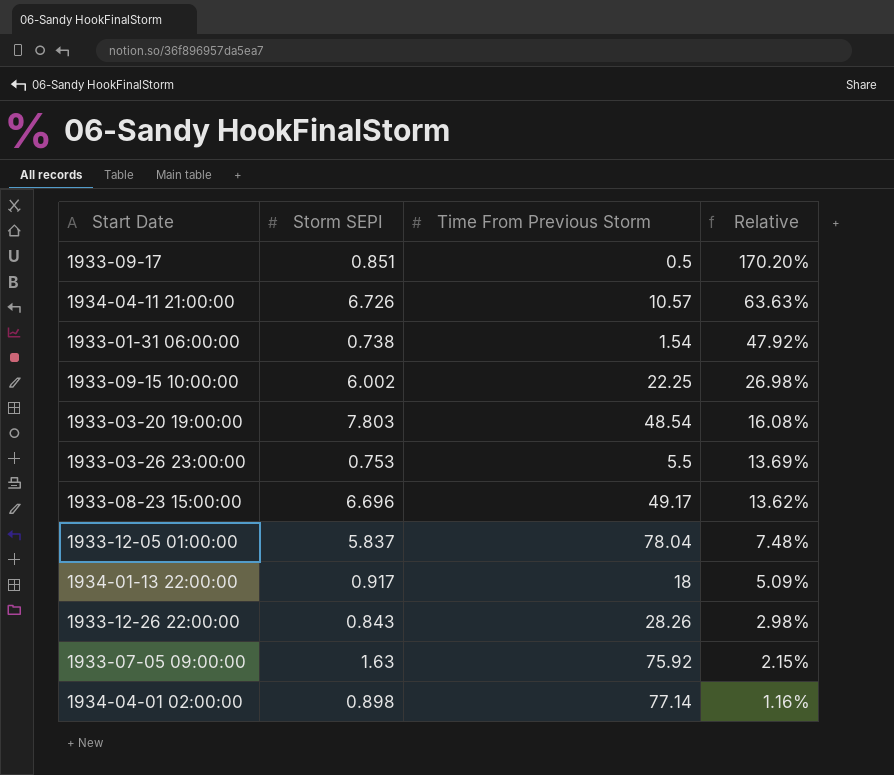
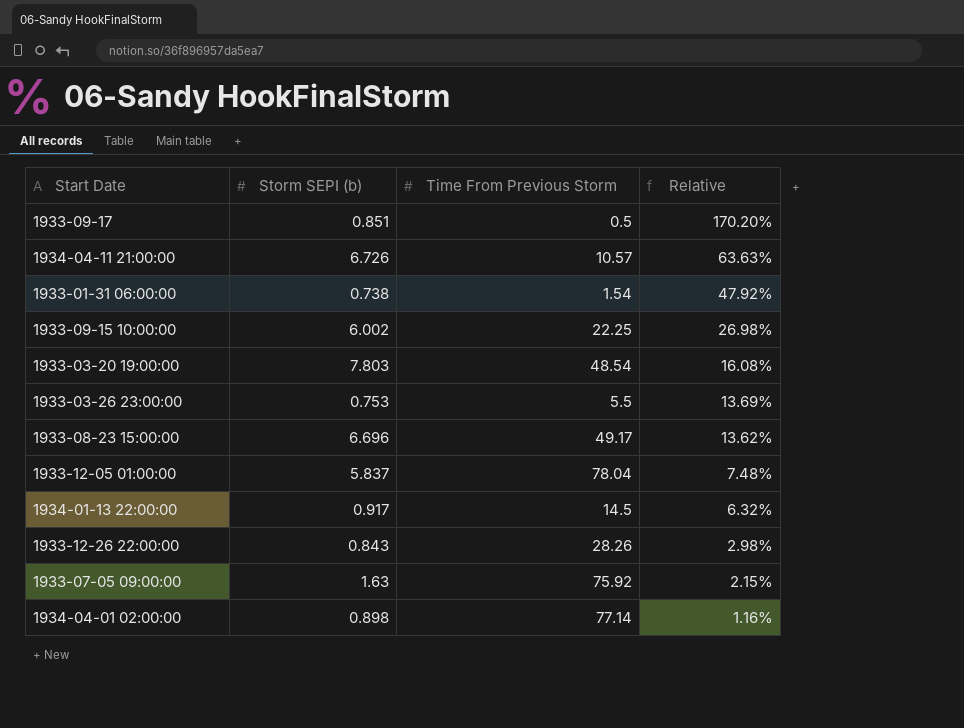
column name: Storm SEPI -> Storm SEPI (b)
1934-01-13 22:00:00 | Time From Previous Storm: 18 -> 14.5
1934-01-13 22:00:00 | Relative: 5.09% -> 6.32%

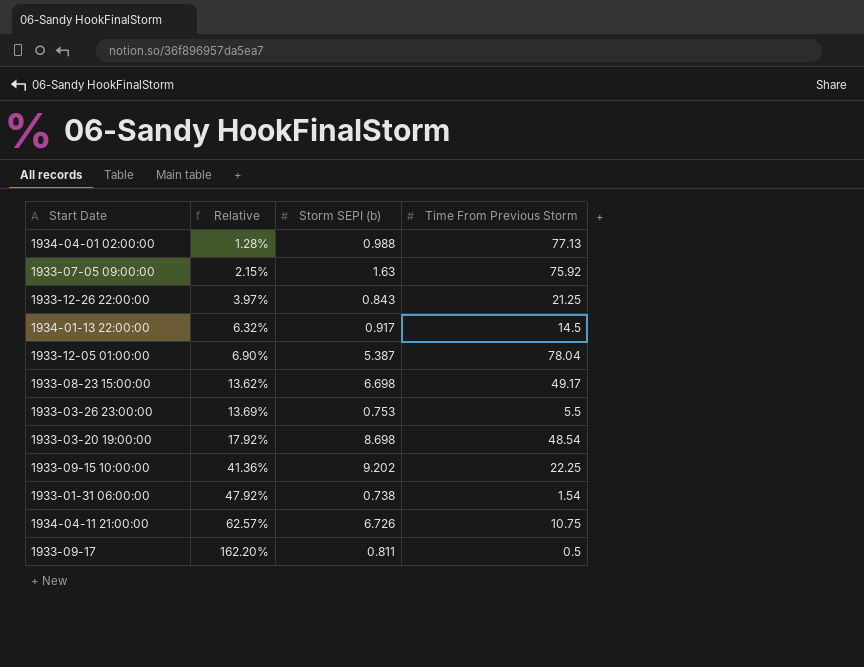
row order: Relative descending -> Relative ascending
column Relative | position: 4 -> 2
1934-04-01 02:00:00 | Relative: 1.16% -> 1.28%
1934-04-01 02:00:00 | Storm SEPI (b): 0.898 -> 0.988
1934-04-01 02:00:00 | Time From Previous Storm: 77.14 -> 77.13
1933-12-26 22:00:00 | Relative: 2.98% -> 3.97%
1933-12-26 22:00:00 | Time From Previous Storm: 28.26 -> 21.25
1933-12-05 01:00:00 | Relative: 7.48% -> 6.90%
1933-12-05 01:00:00 | Storm SEPI (b): 5.837 -> 5.387
1933-08-23 15:00:00 | Storm SEPI (b): 6.696 -> 6.698
1933-03-20 19:00:00 | Relative: 16.08% -> 17.92%
1933-03-20 19:00:00 | Storm SEPI (b): 7.803 -> 8.698
1933-09-15 10:00:00 | Relative: 26.98% -> 41.36%
1933-09-15 10:00:00 | Storm SEPI (b): 6.002 -> 9.202
1934-04-11 21:00:00 | Relative: 63.63% -> 62.57%
1934-04-11 21:00:00 | Time From Previous Storm: 10.57 -> 10.75
1933-09-17 | Relative: 170.20% -> 162.20%
1933-09-17 | Storm SEPI (b): 0.851 -> 0.811

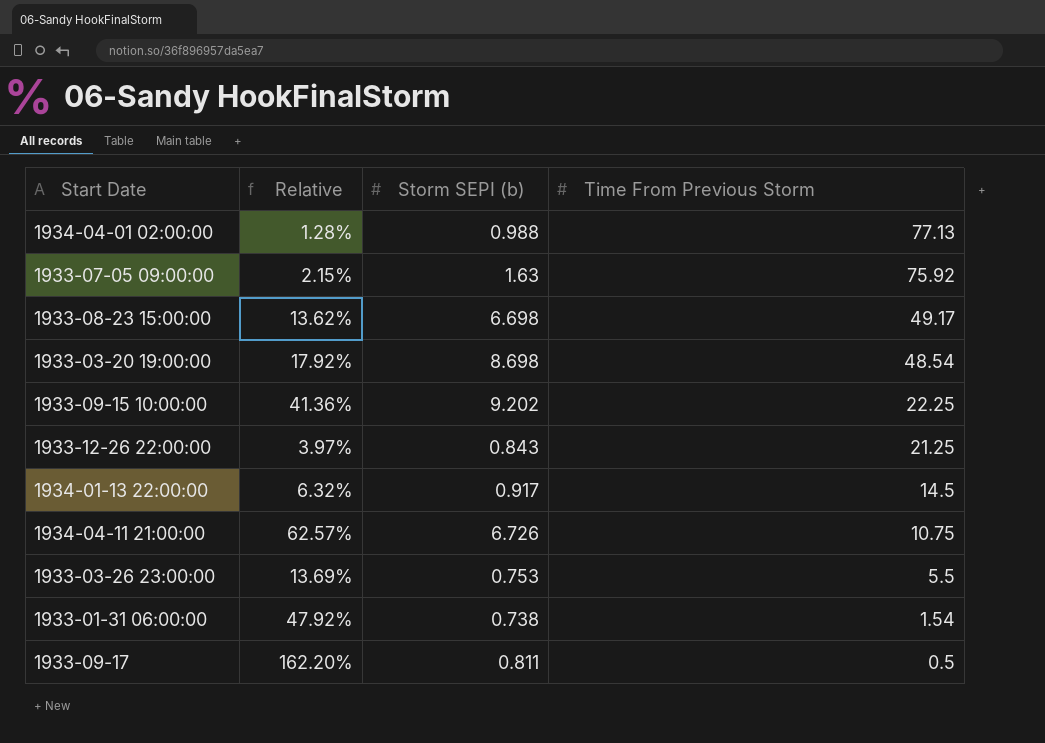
row order: Relative ascending -> Time From Previous Storm descending
row 1933-12-05 01:00:00: 6.90% | 5.387 | 78.04 -> none

